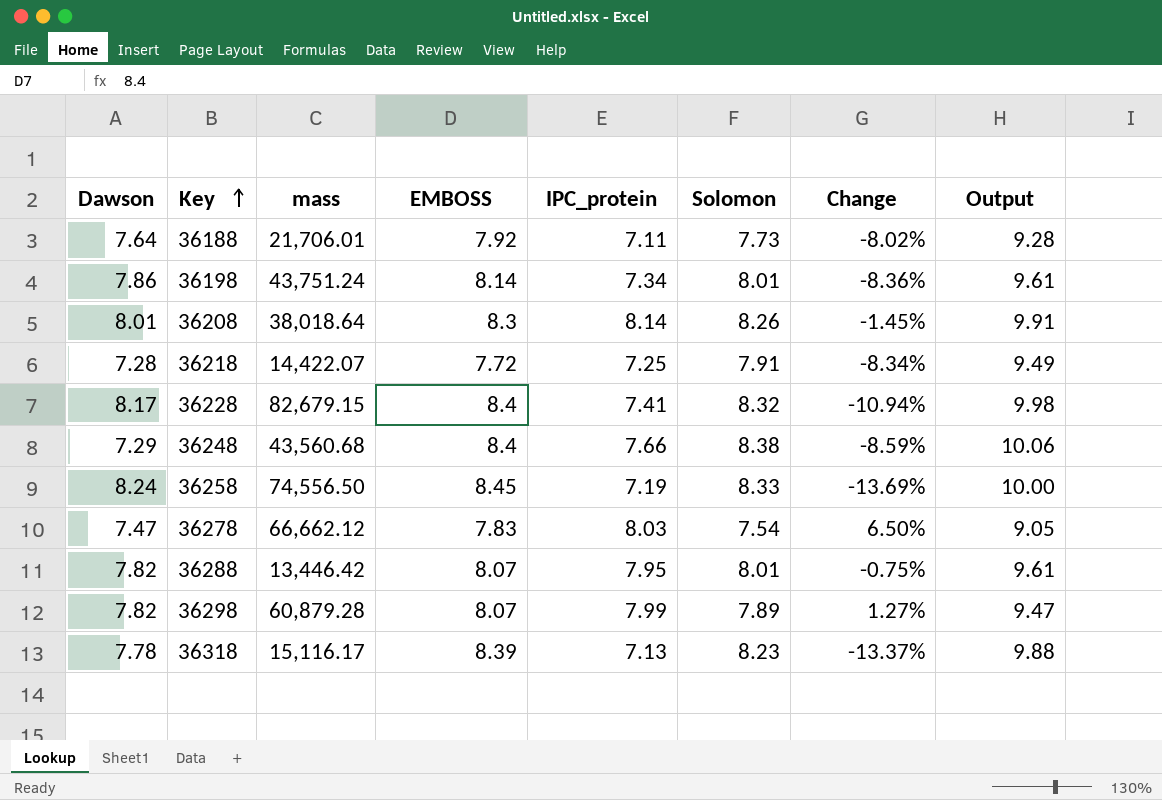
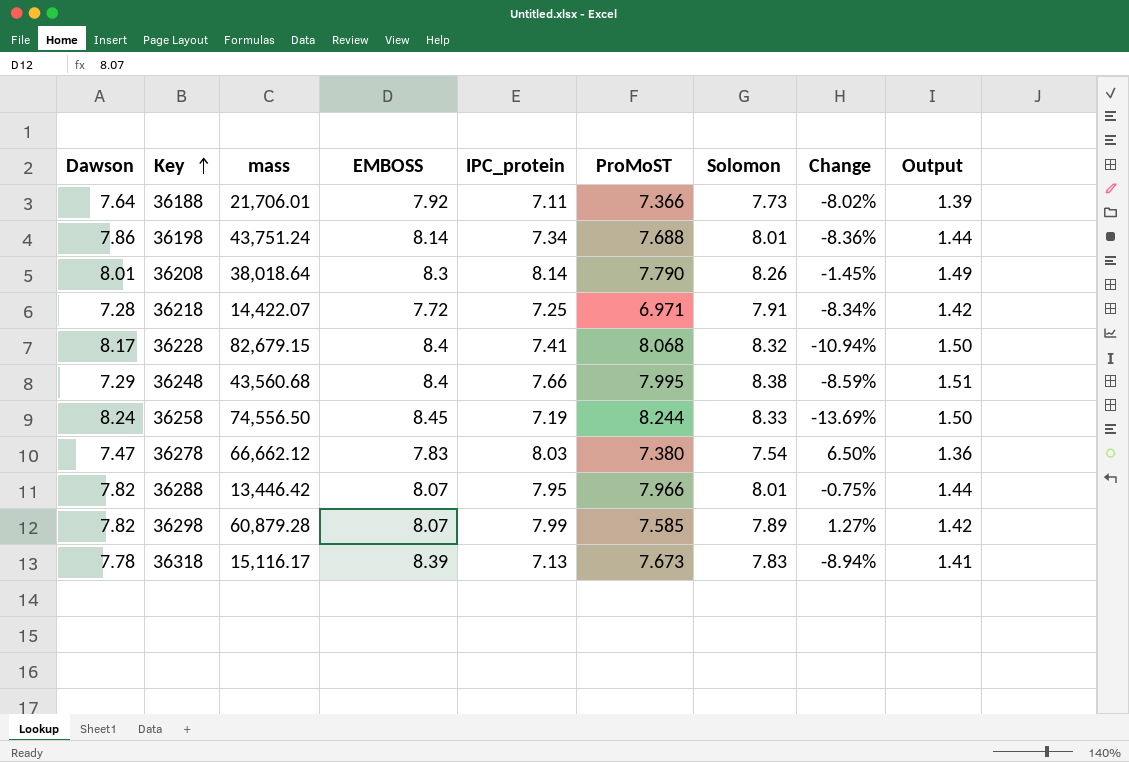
column ProMoST | position: none -> 6
column Output | formula: [Solomon] * 1.2 -> [Solomon] * 0.18
36318 | Solomon: 8.23 -> 7.83
36318 | Change: -13.37% -> -8.94%

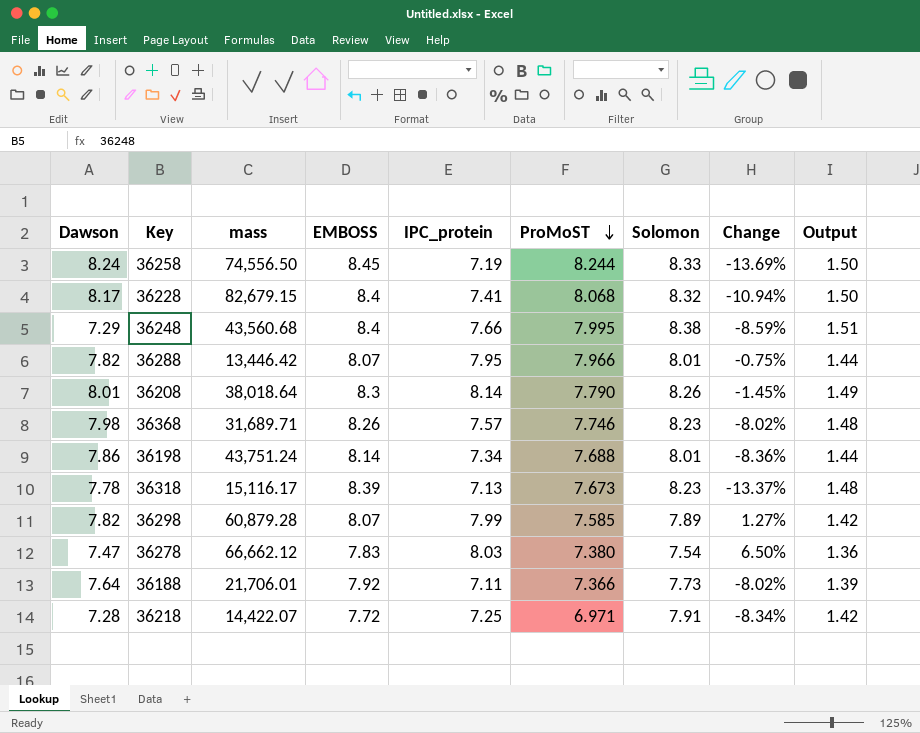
row order: Key ascending -> ProMoST descending
row 36368: none -> 7.98 | 31,689.71 | 8.26 | 7.57 | 7.746 | 8.23 | -8.02% | 1.48
36318 | Solomon: 7.83 -> 8.23
36318 | Change: -8.94% -> -13.37%
36318 | Output: 1.41 -> 1.48

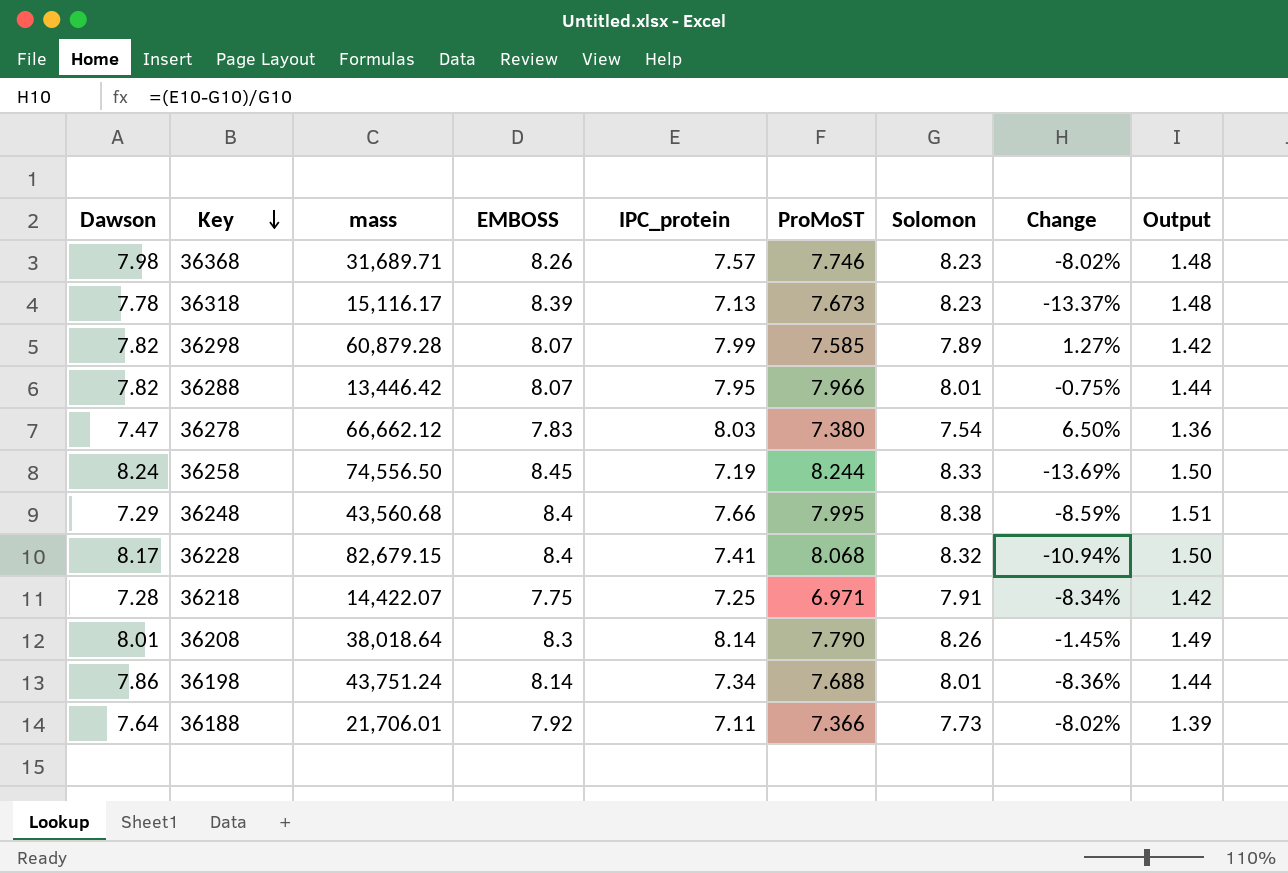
row order: ProMoST descending -> Key descending
36218 | EMBOSS: 7.72 -> 7.75

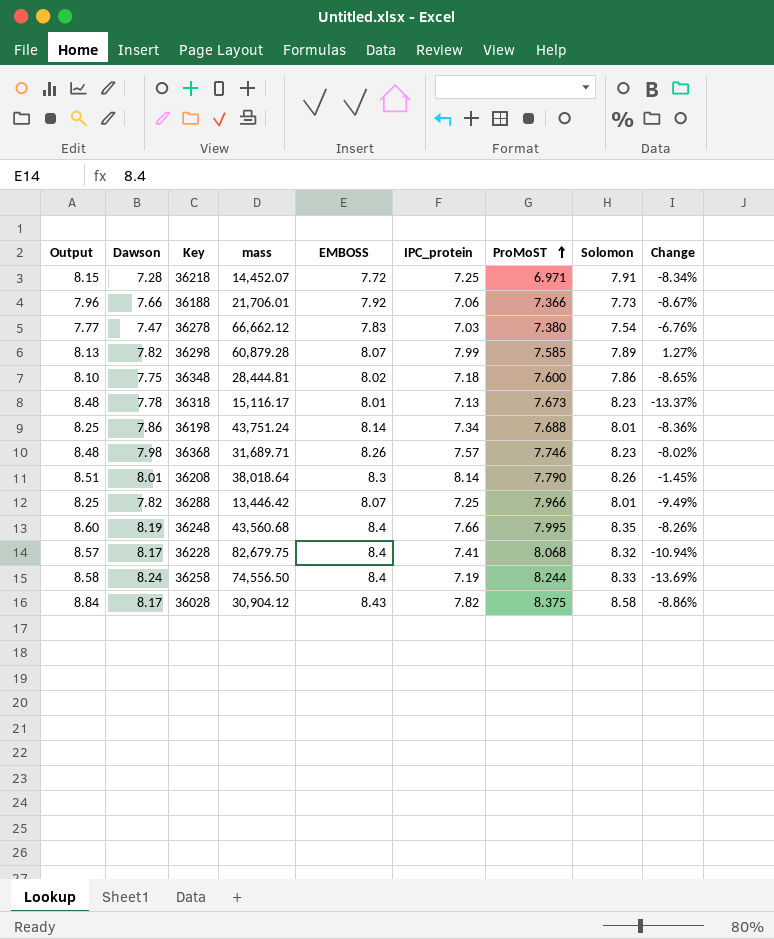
row order: Key descending -> ProMoST ascending
column Output | formula: [Solomon] * 0.18 -> [Solomon] * 1.03
column Output | position: 9 -> 1
36218 | mass: 14,422.07 -> 14,452.07
36218 | EMBOSS: 7.75 -> 7.72
36188 | Dawson: 7.64 -> 7.66
36188 | IPC_protein: 7.11 -> 7.06
36188 | Change: -8.02% -> -8.67%
36278 | IPC_protein: 8.03 -> 7.03
36278 | Change: 6.50% -> -6.76%
row 36348: none -> 8.10 | 7.75 | 28,444.81 | 8.02 | 7.18 | 7.600 | 7.86 | -8.65%
36318 | EMBOSS: 8.39 -> 8.01
36288 | IPC_protein: 7.95 -> 7.25
36288 | Change: -0.75% -> -9.49%
36248 | Dawson: 7.29 -> 8.19
36248 | Solomon: 8.38 -> 8.35
36248 | Change: -8.59% -> -8.26%
36228 | mass: 82,679.15 -> 82,679.75
36258 | EMBOSS: 8.45 -> 8.4
row 36028: none -> 8.84 | 8.17 | 30,904.12 | 8.43 | 7.82 | 8.375 | 8.58 | -8.86%

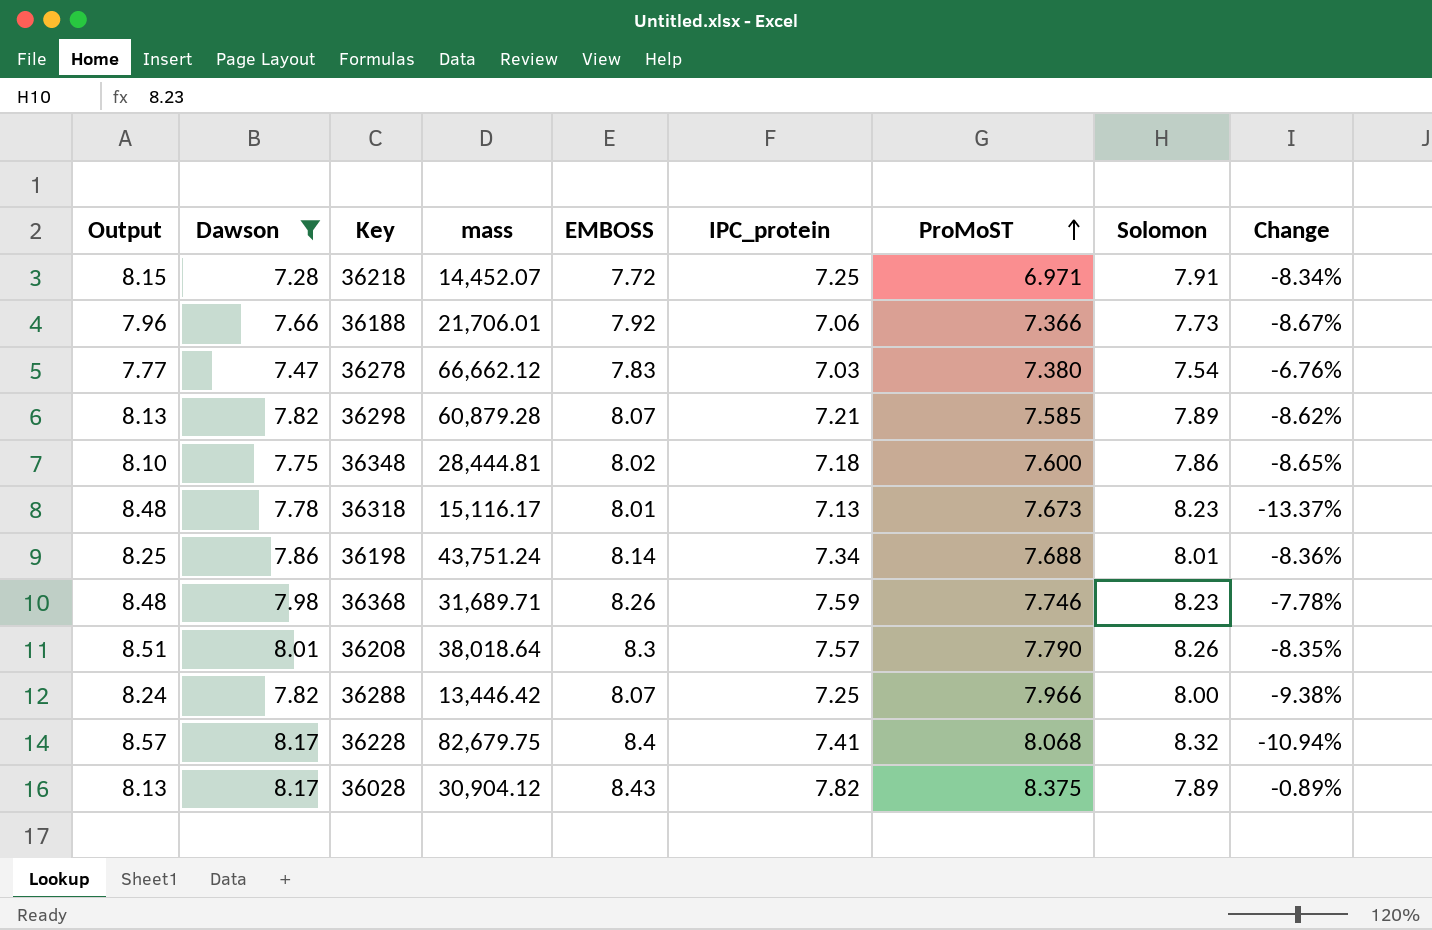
filter: none -> Dawson <= 8.17
36298 | IPC_protein: 7.99 -> 7.21
36298 | Change: 1.27% -> -8.62%
36368 | IPC_protein: 7.57 -> 7.59
36368 | Change: -8.02% -> -7.78%
36208 | IPC_protein: 8.14 -> 7.57
36208 | Change: -1.45% -> -8.35%
36288 | Output: 8.25 -> 8.24
36288 | Solomon: 8.01 -> 8.00
36288 | Change: -9.49% -> -9.38%
36028 | Output: 8.84 -> 8.13
36028 | Solomon: 8.58 -> 7.89
36028 | Change: -8.86% -> -0.89%

